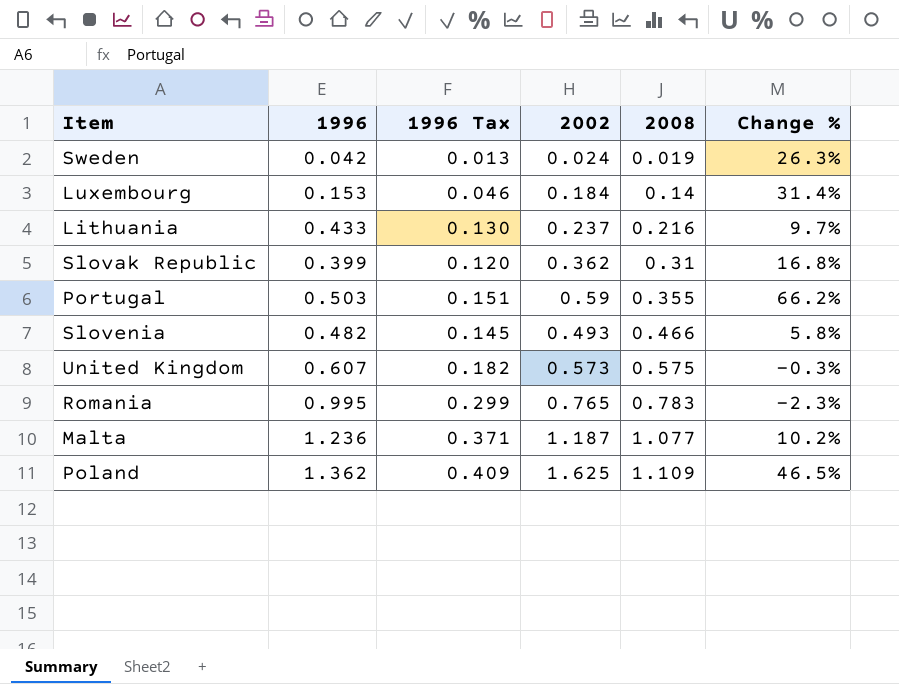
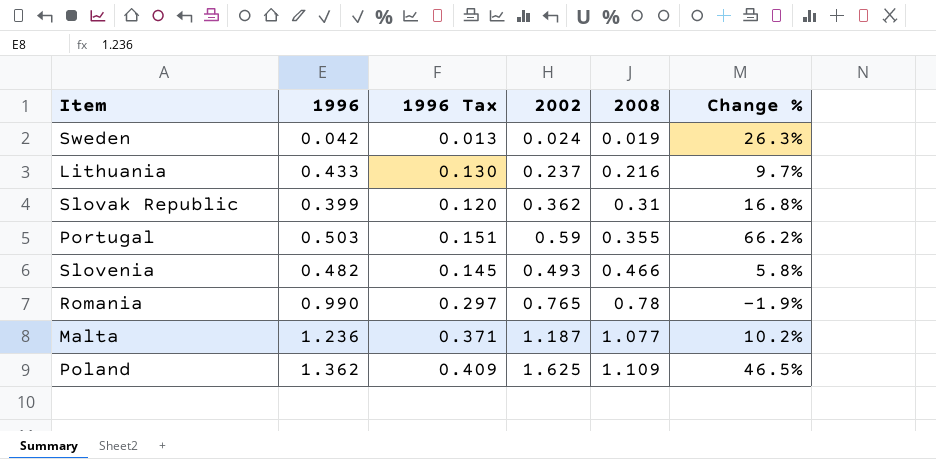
row Luxembourg: 0.153 | 0.046 | 0.184 | 0.14 | 31.4% -> none
row United Kingdom: 0.607 | 0.182 | 0.573 | 0.575 | -0.3% -> none
Romania | 1996: 0.995 -> 0.990
Romania | 1996 Tax: 0.299 -> 0.297
Romania | 2008: 0.783 -> 0.78
Romania | Change %: -2.3% -> -1.9%

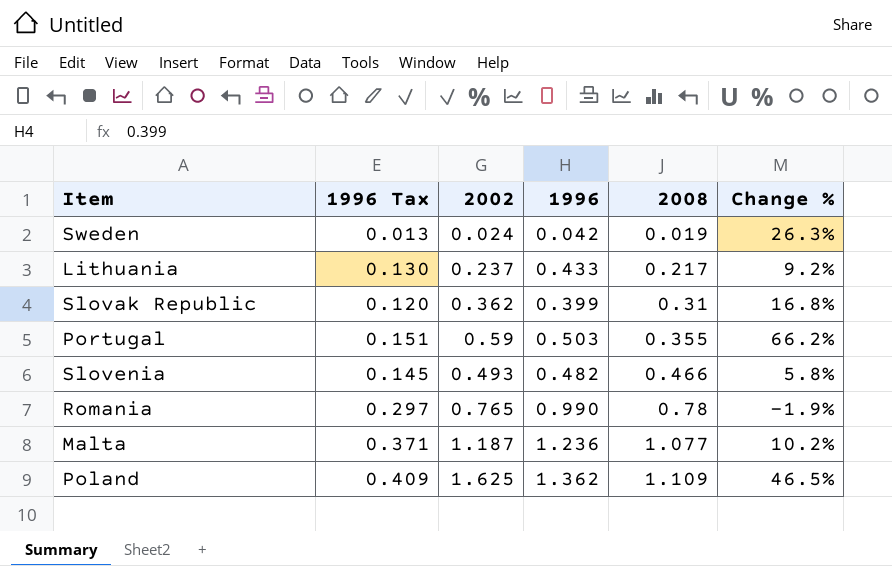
column 1996 | position: 2 -> 4
Lithuania | 2008: 0.216 -> 0.217
Lithuania | Change %: 9.7% -> 9.2%

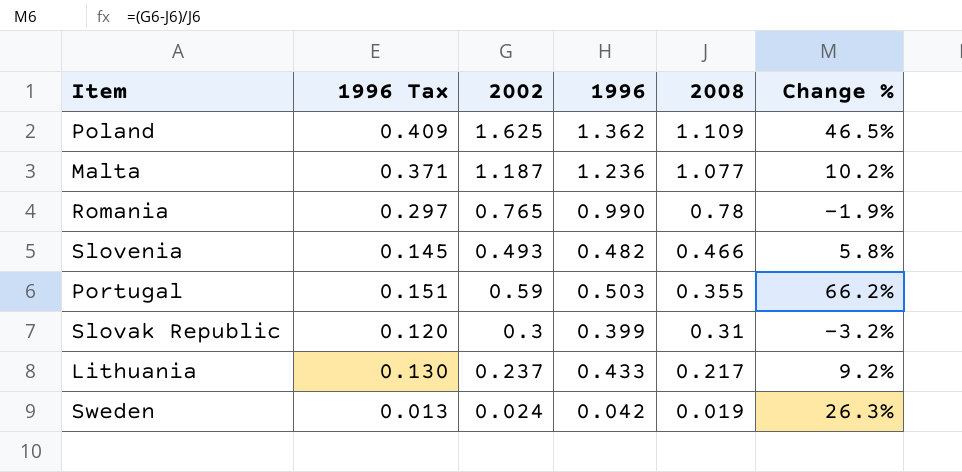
row order: 2008 ascending -> 2008 descending
Slovak Republic | 2002: 0.362 -> 0.3
Slovak Republic | Change %: 16.8% -> -3.2%

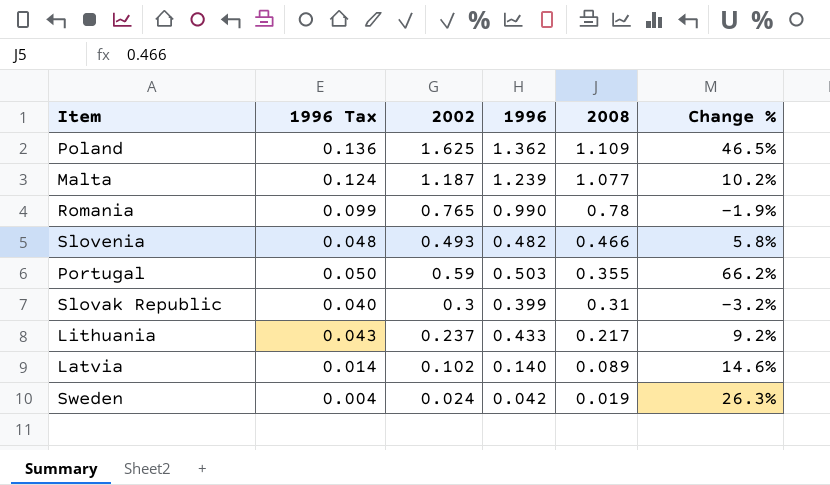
column 1996 Tax | formula: [1996] * 0.3 -> [1996] * 0.1
Malta | 1996: 1.236 -> 1.239
row Latvia: none -> 0.014 | 0.102 | 0.140 | 0.089 | 14.6%

